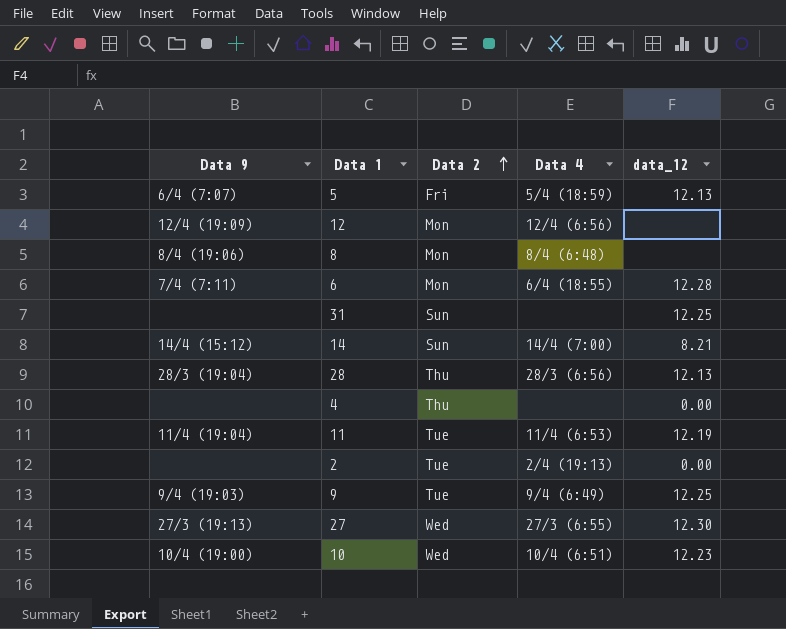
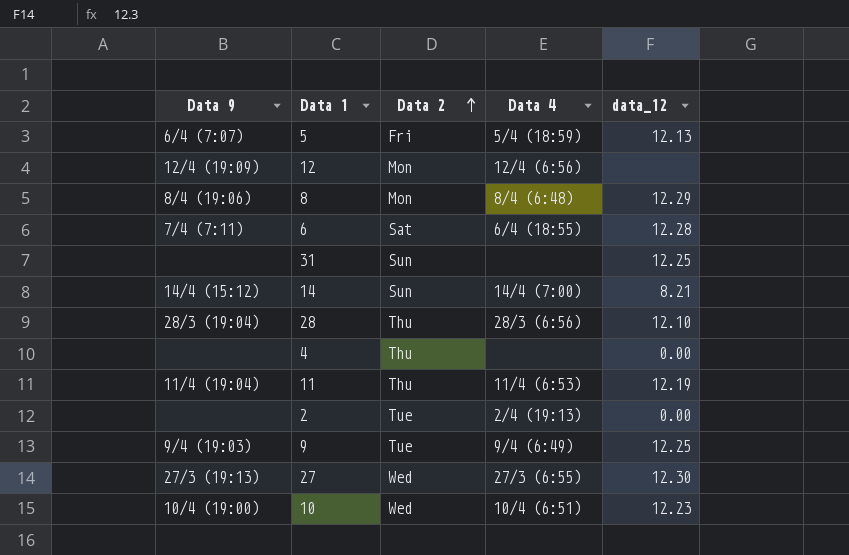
8 | data_12: none -> 12.29
6 | Data 2: Mon -> Sat
28 | data_12: 12.13 -> 12.10
11 | Data 2: Tue -> Thu

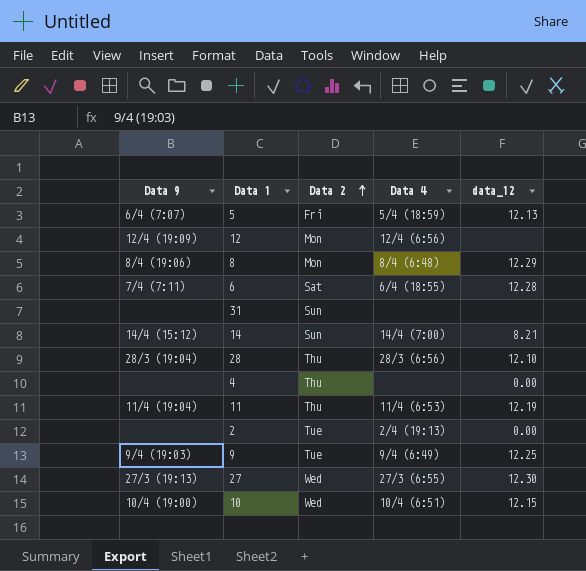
31 | data_12: 12.25 -> none
10 | data_12: 12.23 -> 12.15

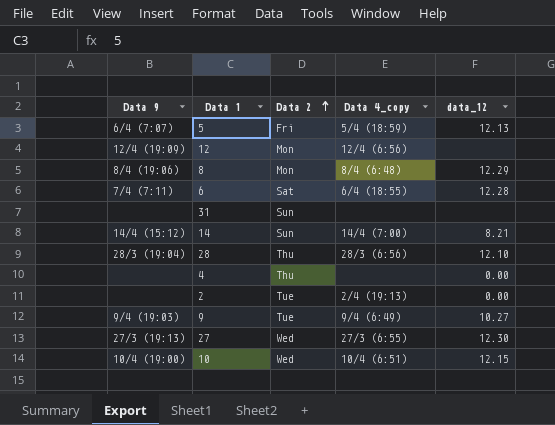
column name: Data 4 -> Data 4_copy
row 11: 11/4 (19:04) | Thu | 11/4 (6:53) | 12.19 -> none
9 | data_12: 12.25 -> 10.27

